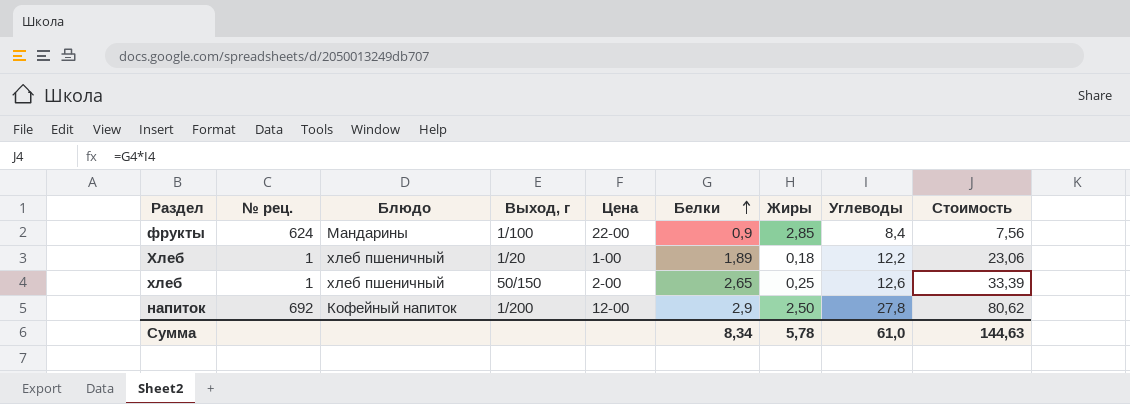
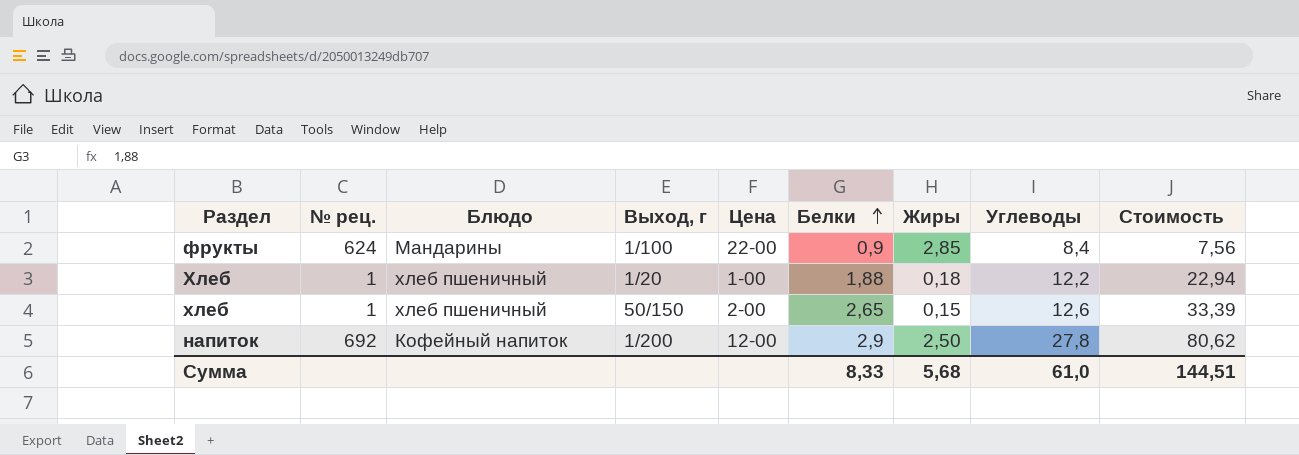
Хлеб | Белки: 1,89 -> 1,88
Хлеб | Стоимость: 23,06 -> 22,94
хлеб | Жиры: 0,25 -> 0,15
Сумма | Белки: 8,34 -> 8,33
Сумма | Жиры: 5,78 -> 5,68
Сумма | Стоимость: 144,63 -> 144,51

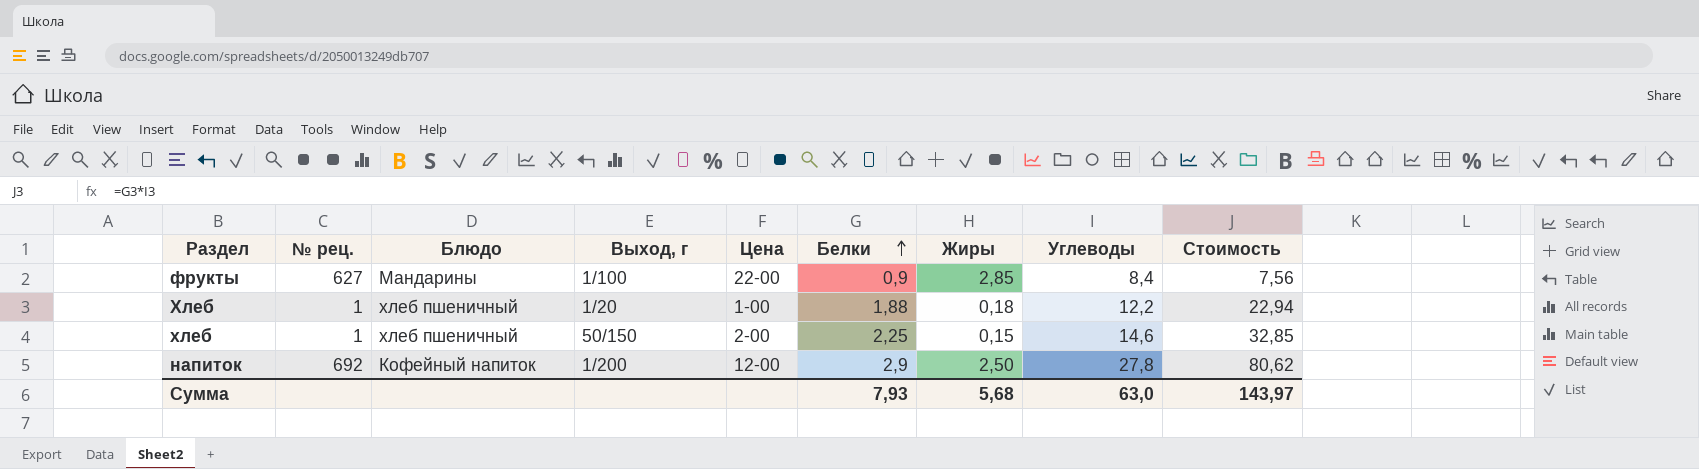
фрукты | № рец.: 624 -> 627
хлеб | Белки: 2,65 -> 2,25
хлеб | Углеводы: 12,6 -> 14,6
хлеб | Стоимость: 33,39 -> 32,85
Сумма | Белки: 8,33 -> 7,93
Сумма | Углеводы: 61,0 -> 63,0
Сумма | Стоимость: 144,51 -> 143,97

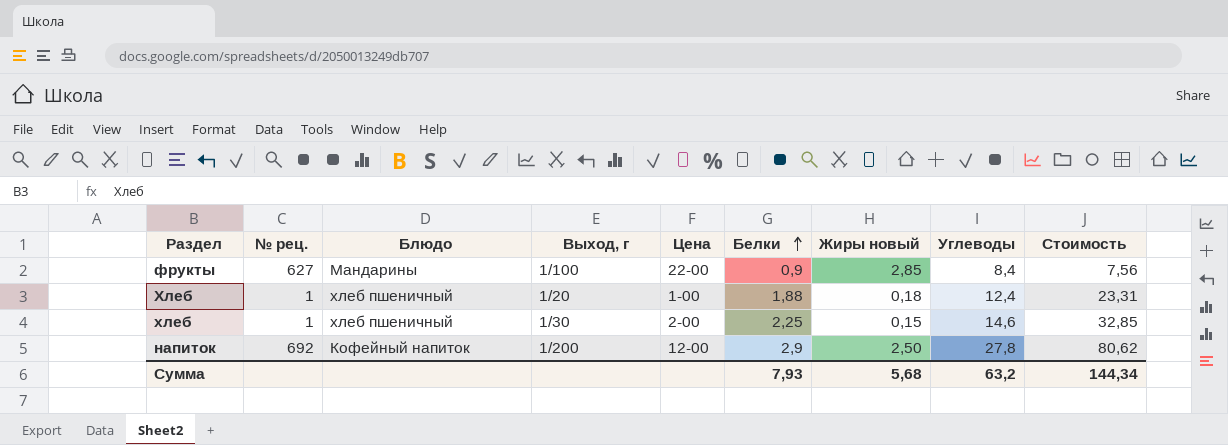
column name: Жиры -> Жиры новый
Хлеб | Углеводы: 12,2 -> 12,4
Хлеб | Стоимость: 22,94 -> 23,31
хлеб | Выход, г: 50/150 -> 1/30
Сумма | Углеводы: 63,0 -> 63,2
Сумма | Стоимость: 143,97 -> 144,34

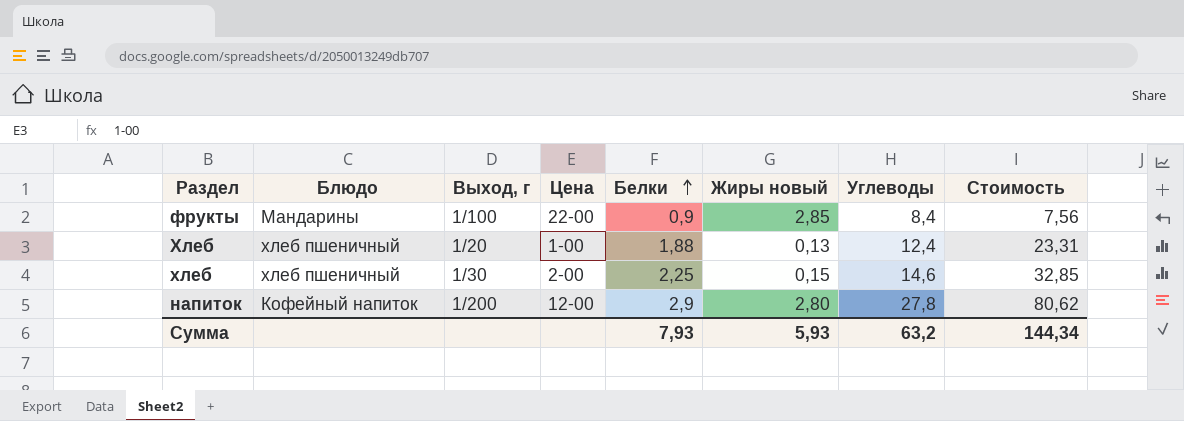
column № рец. | position: 2 -> none
Хлеб | Жиры новый: 0,18 -> 0,13
напиток | Жиры новый: 2,50 -> 2,80
Сумма | Жиры новый: 5,68 -> 5,93

